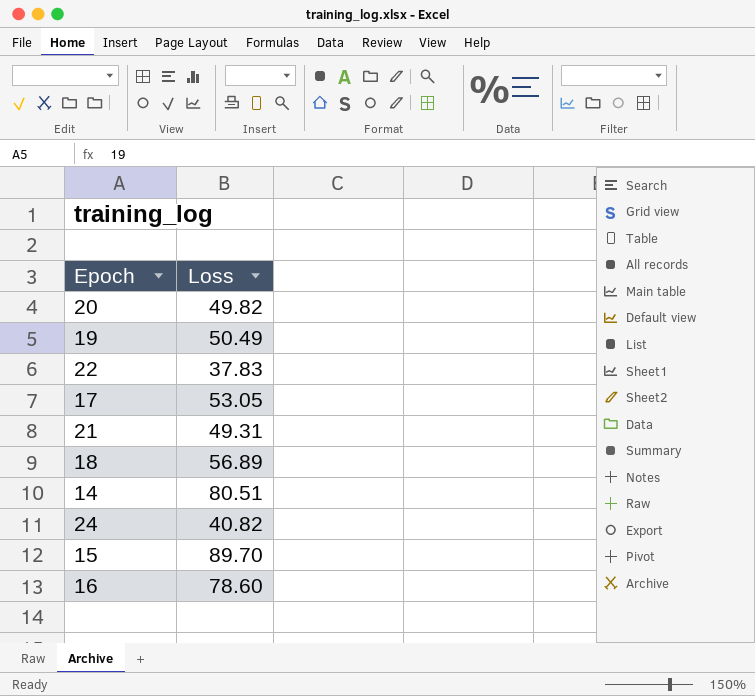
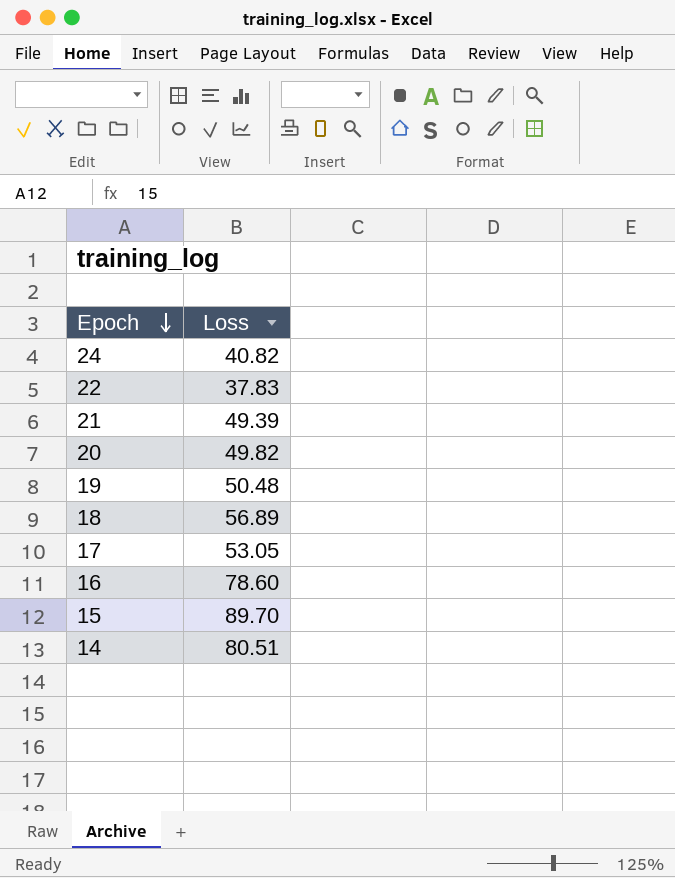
row order: none -> Epoch descending
21 | Loss: 49.31 -> 49.39
19 | Loss: 50.49 -> 50.48

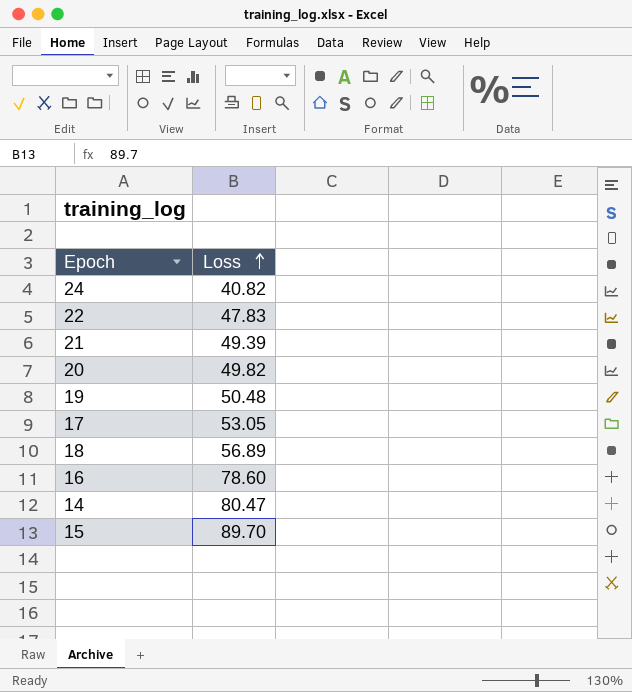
row order: Epoch descending -> Loss ascending
22 | Loss: 37.83 -> 47.83
14 | Loss: 80.51 -> 80.47

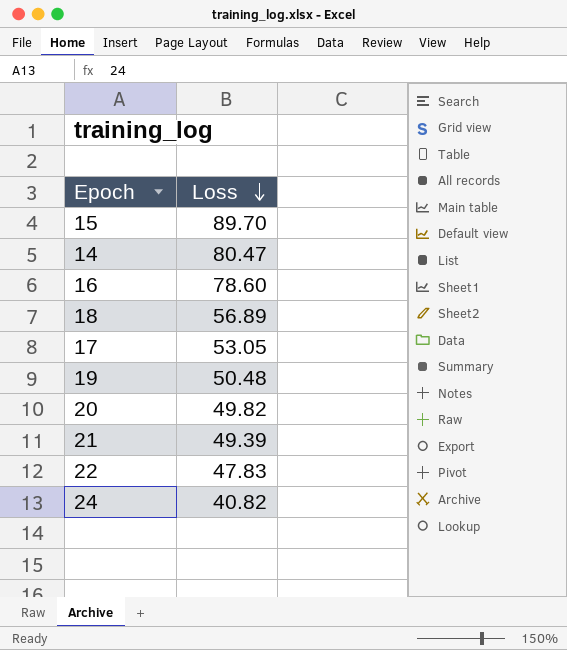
row order: Loss ascending -> Loss descending

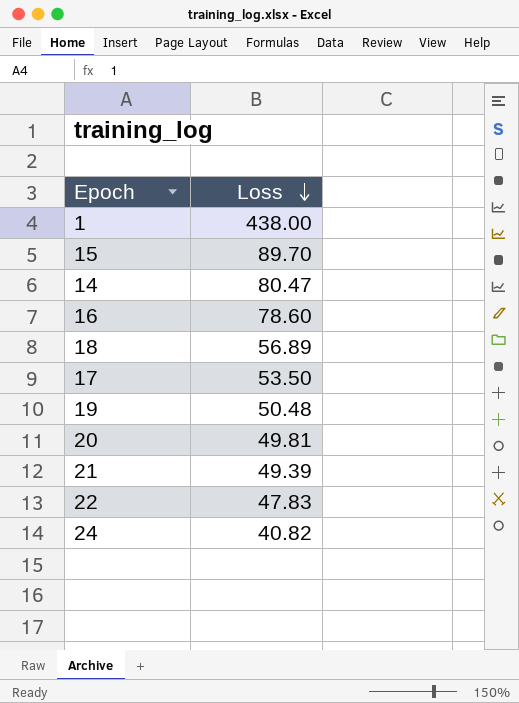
row 1: none -> 438.00
17 | Loss: 53.05 -> 53.50
20 | Loss: 49.82 -> 49.81

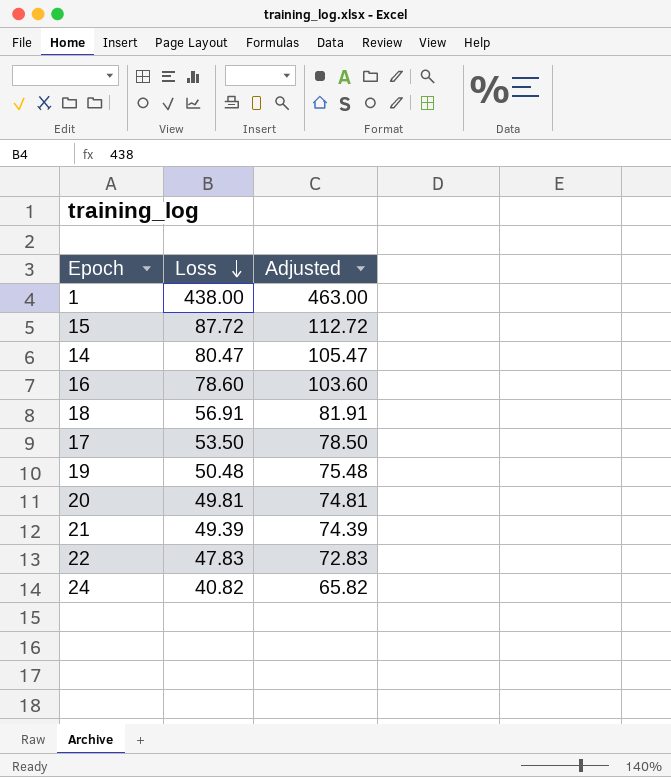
column Adjusted | formula: none -> [Loss] + 25
15 | Loss: 89.70 -> 87.72
18 | Loss: 56.89 -> 56.91

